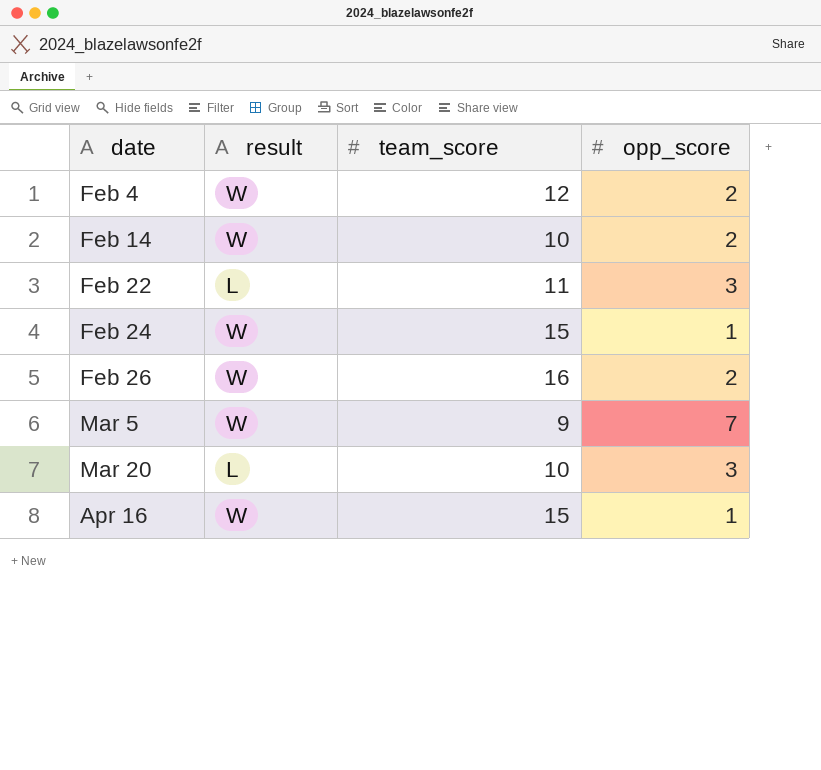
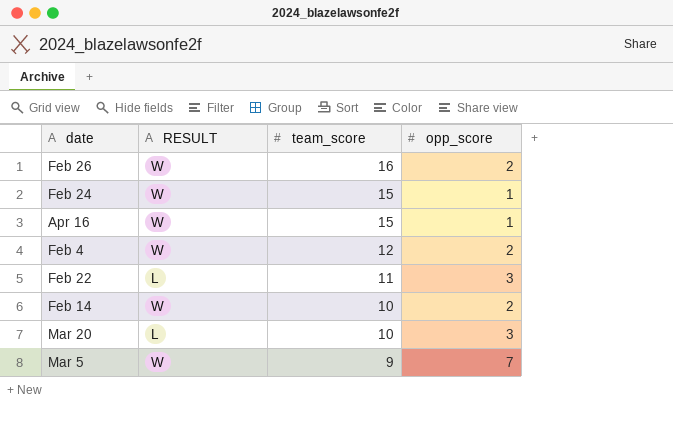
row order: date ascending -> team_score descending
column name: result -> RESULT

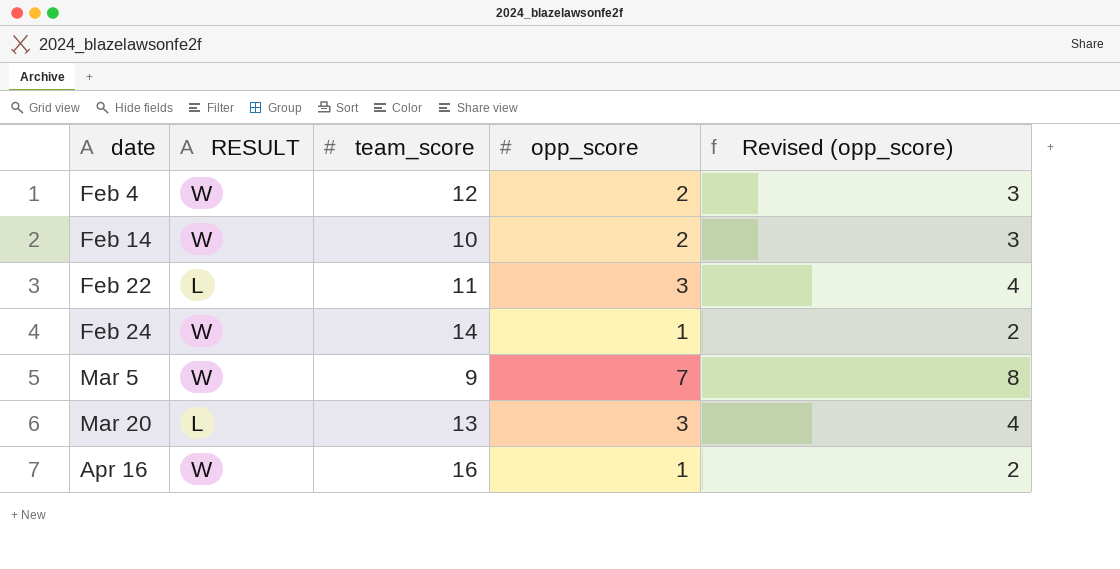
row order: team_score descending -> date ascending
column Revised (opp_score) | formula: none -> [opp_score] + 1
row Feb 26: W | 16 | 2 -> none
Feb 24 | team_score: 15 -> 14
Mar 20 | team_score: 10 -> 13
Apr 16 | team_score: 15 -> 16

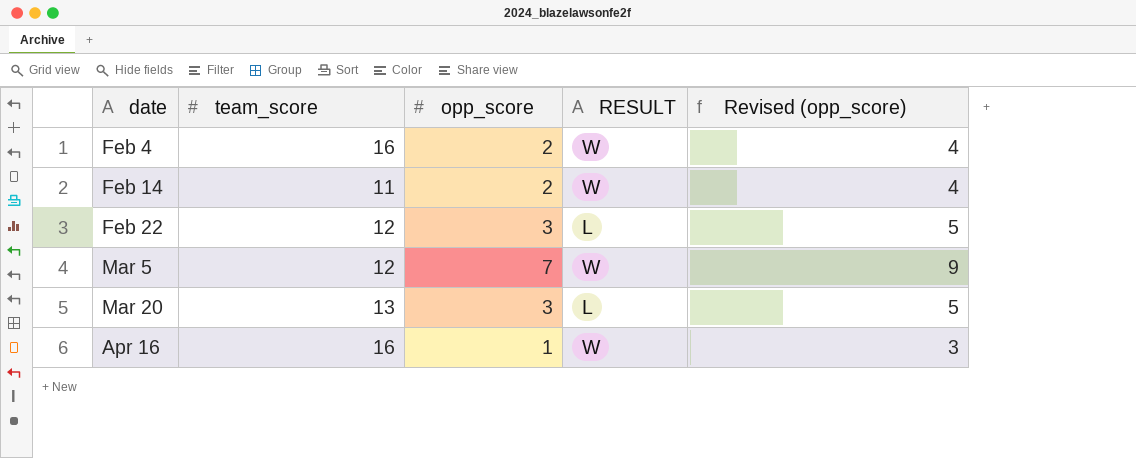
column RESULT | position: 2 -> 4
column Revised (opp_score) | formula: [opp_score] + 1 -> [opp_score] + 2
row Feb 24: W | 14 | 1 | 2 -> none
Feb 4 | team_score: 12 -> 16
Feb 14 | team_score: 10 -> 11
Feb 22 | team_score: 11 -> 12
Mar 5 | team_score: 9 -> 12

